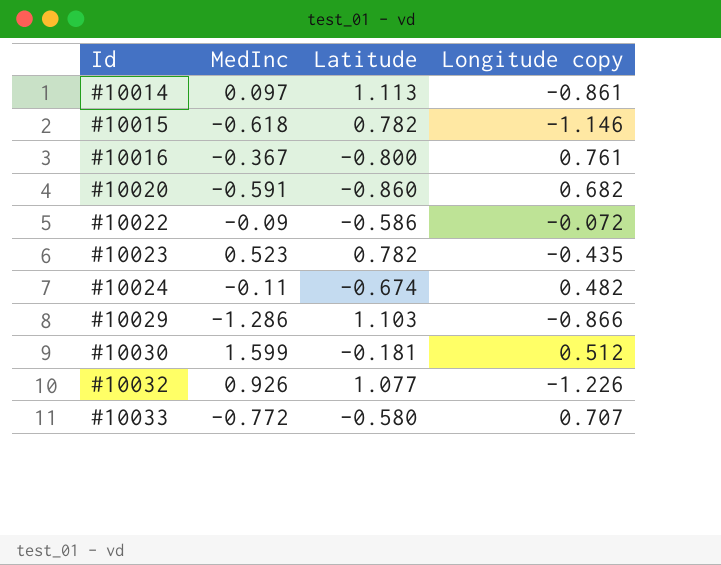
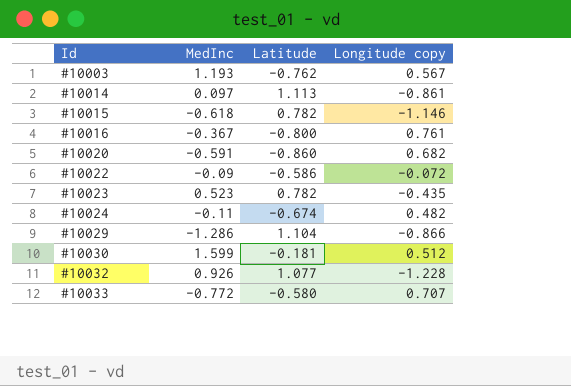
row #10003: none -> 1.193 | -0.762 | 0.567
#10029 | Latitude: 1.103 -> 1.104
#10032 | Longitude copy: -1.226 -> -1.228

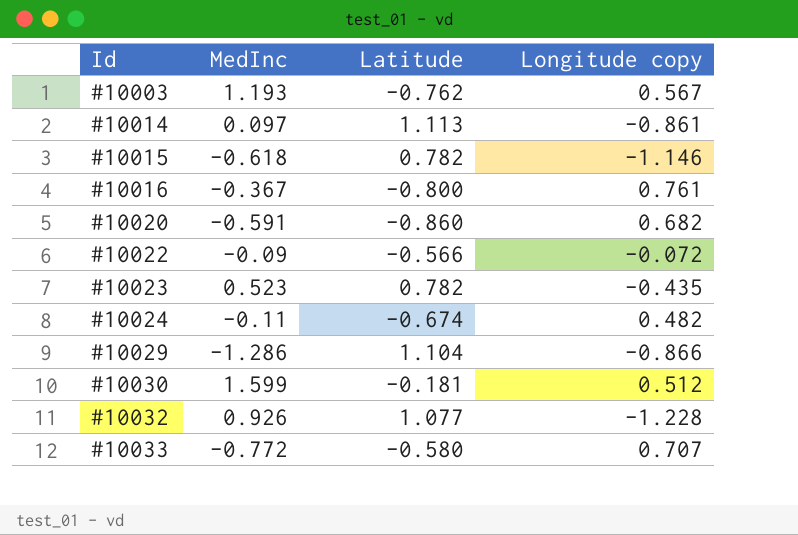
#10022 | Latitude: -0.586 -> -0.566

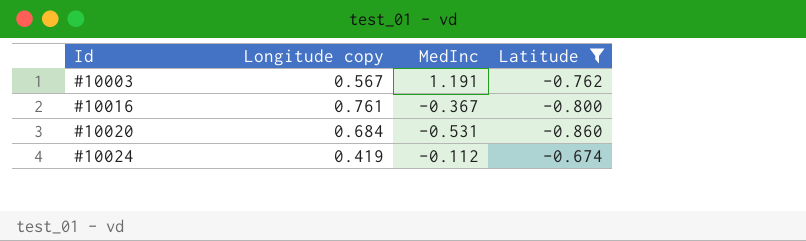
filter: none -> Latitude <= -0.674
column Longitude copy | position: 4 -> 2
#10003 | MedInc: 1.193 -> 1.191
#10020 | Longitude copy: 0.682 -> 0.684
#10020 | MedInc: -0.591 -> -0.531
#10024 | Longitude copy: 0.482 -> 0.419
#10024 | MedInc: -0.11 -> -0.112

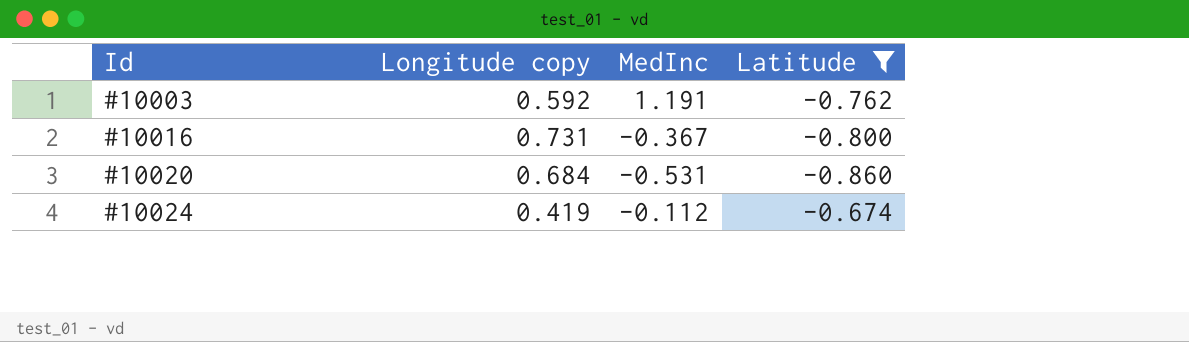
#10003 | Longitude copy: 0.567 -> 0.592
#10016 | Longitude copy: 0.761 -> 0.731

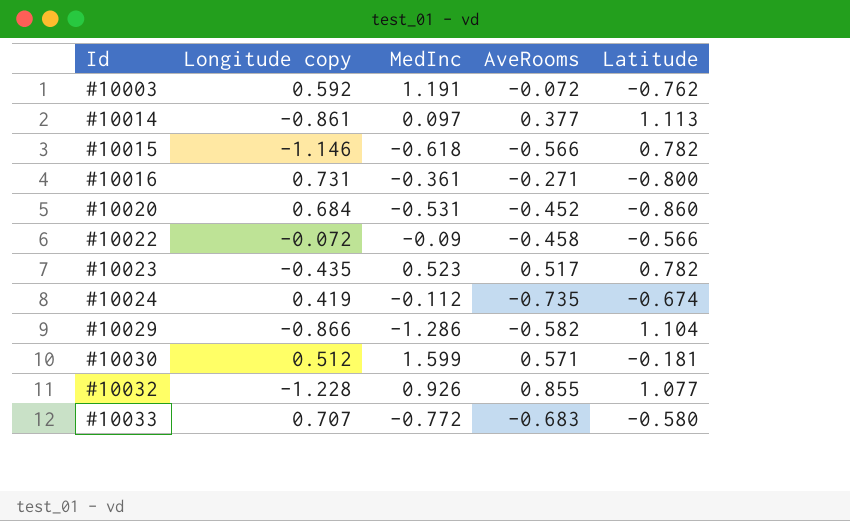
filter: Latitude <= -0.674 -> none
column AveRooms | position: none -> 4
#10016 | MedInc: -0.367 -> -0.361

